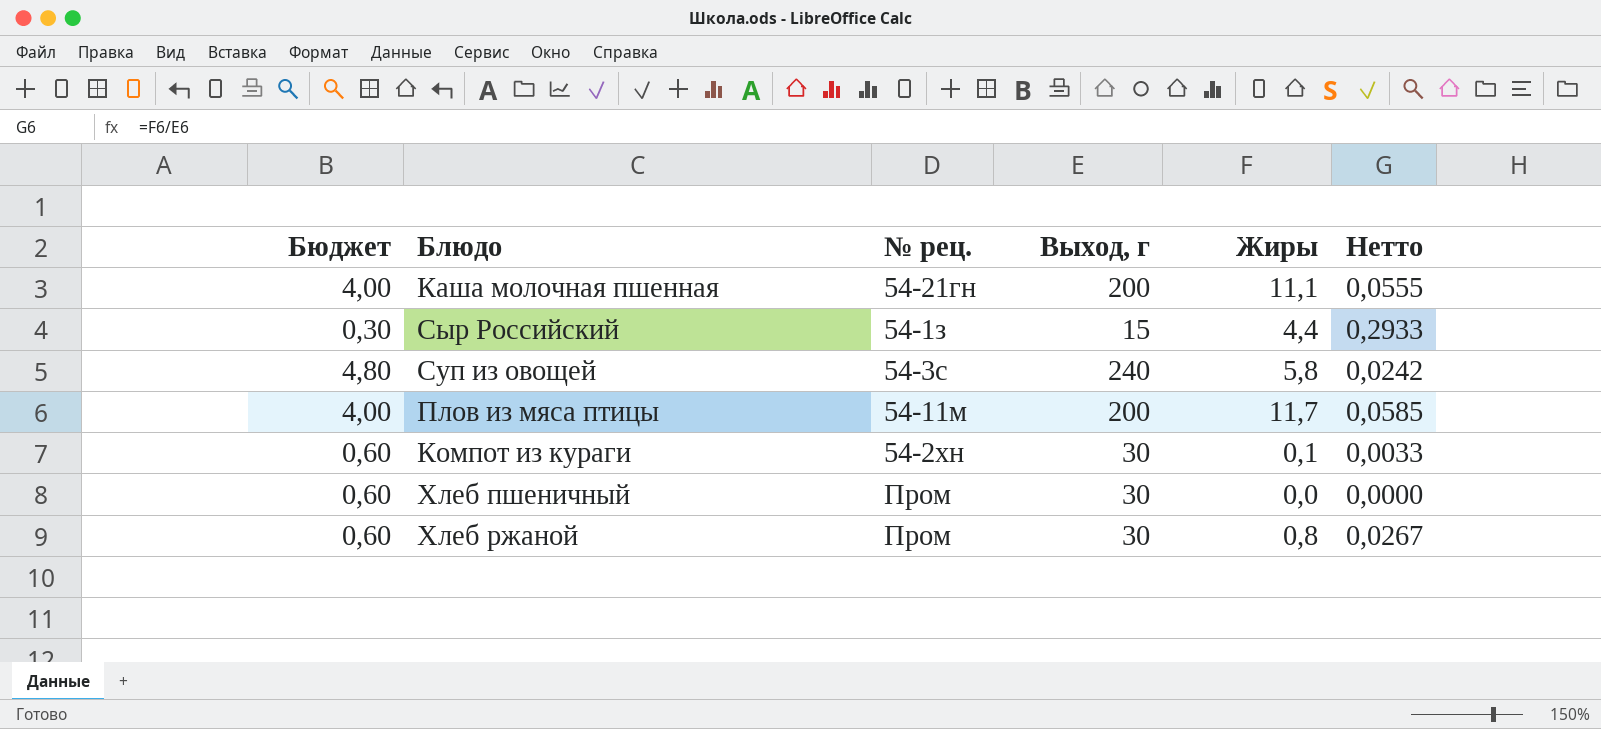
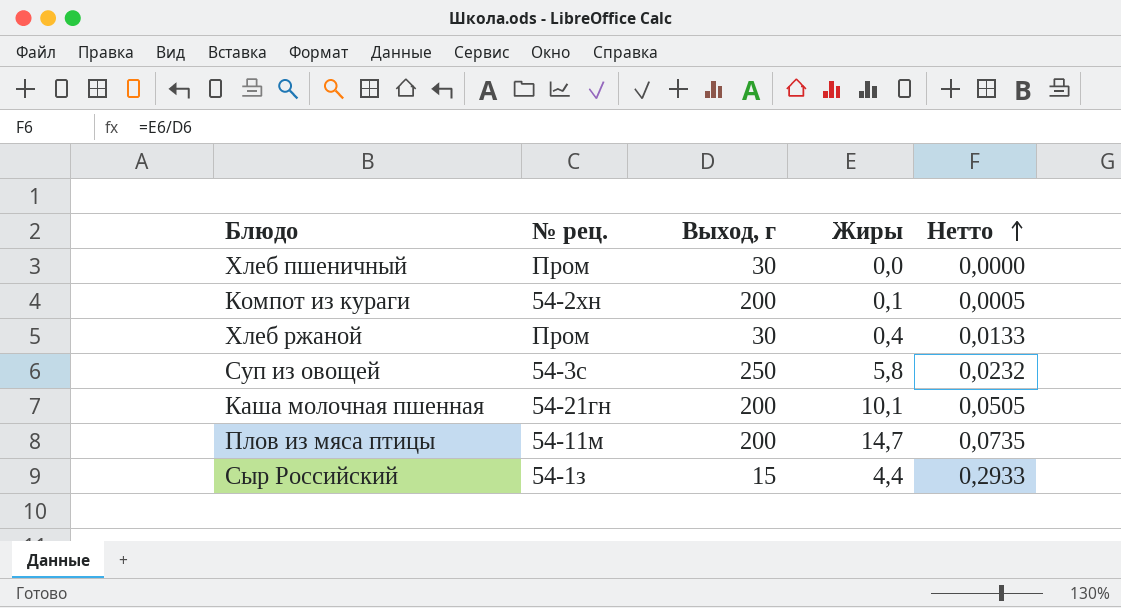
row order: none -> Нетто ascending
column Бюджет | formula: [Выход, г] * 0,02 -> none
Компот из кураги | Выход, г: 30 -> 200
Компот из кураги | Нетто: 0,0033 -> 0,0005
Хлеб ржаной | Жиры: 0,8 -> 0,4
Хлеб ржаной | Нетто: 0,0267 -> 0,0133
Суп из овощей | Выход, г: 240 -> 250
Суп из овощей | Нетто: 0,0242 -> 0,0232
Каша молочная пшенная | Жиры: 11,1 -> 10,1
Каша молочная пшенная | Нетто: 0,0555 -> 0,0505
Плов из мяса птицы | Жиры: 11,7 -> 14,7
Плов из мяса птицы | Нетто: 0,0585 -> 0,0735

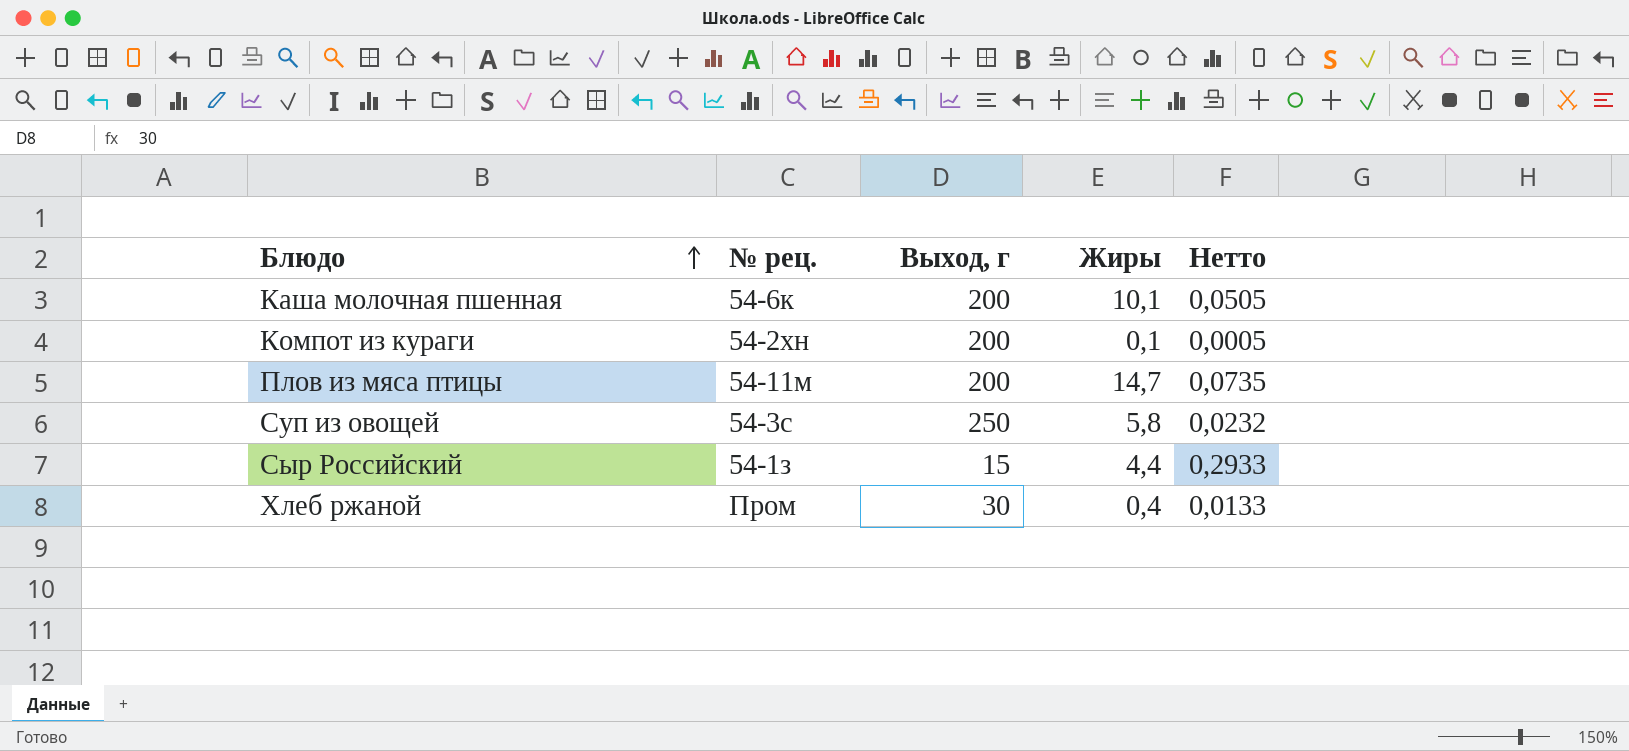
row order: Нетто ascending -> Блюдо ascending
row Хлеб пшеничный: Пром | 30 | 0,0 | 0,0000 -> none
Каша молочная пшенная | № рец.: 54-21гн -> 54-6к

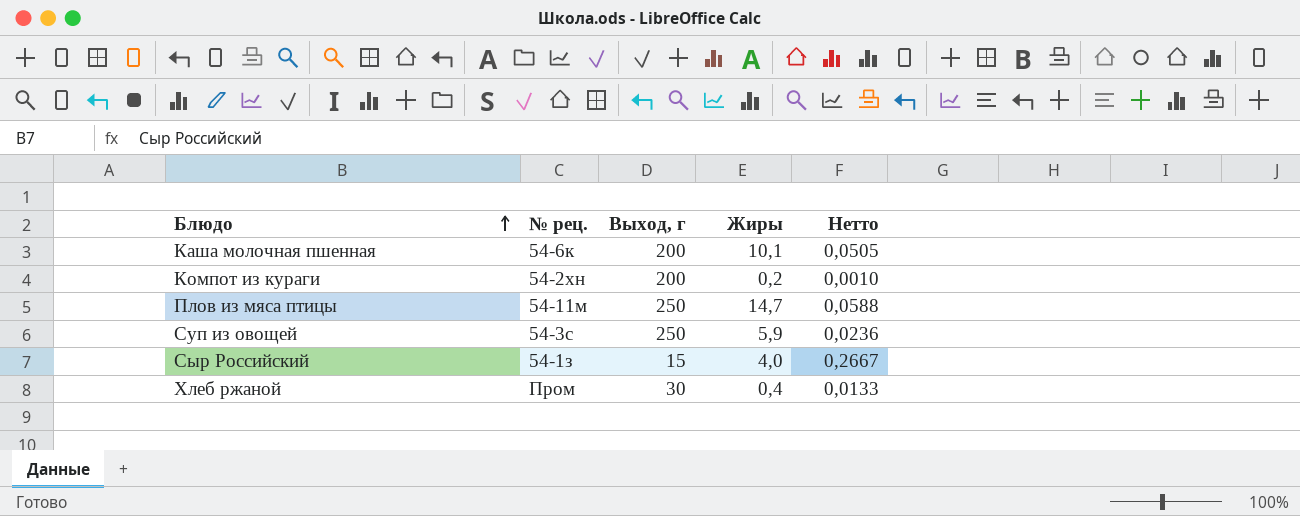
Компот из кураги | Жиры: 0,1 -> 0,2
Компот из кураги | Нетто: 0,0005 -> 0,0010
Плов из мяса птицы | Выход, г: 200 -> 250
Плов из мяса птицы | Нетто: 0,0735 -> 0,0588
Суп из овощей | Жиры: 5,8 -> 5,9
Суп из овощей | Нетто: 0,0232 -> 0,0236
Сыр Российский | Жиры: 4,4 -> 4,0
Сыр Российский | Нетто: 0,2933 -> 0,2667

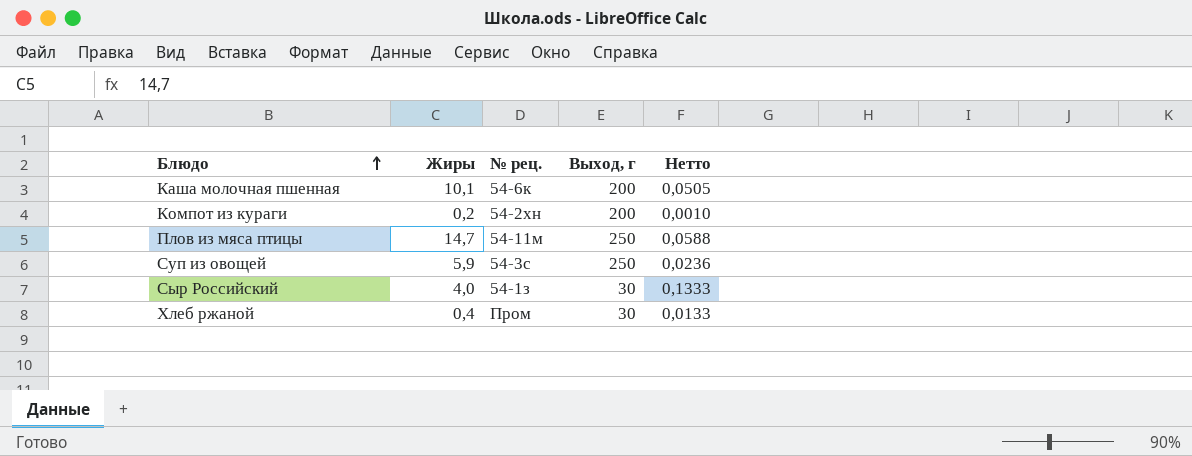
column Жиры | position: 4 -> 2
Сыр Российский | Выход, г: 15 -> 30
Сыр Российский | Нетто: 0,2667 -> 0,1333

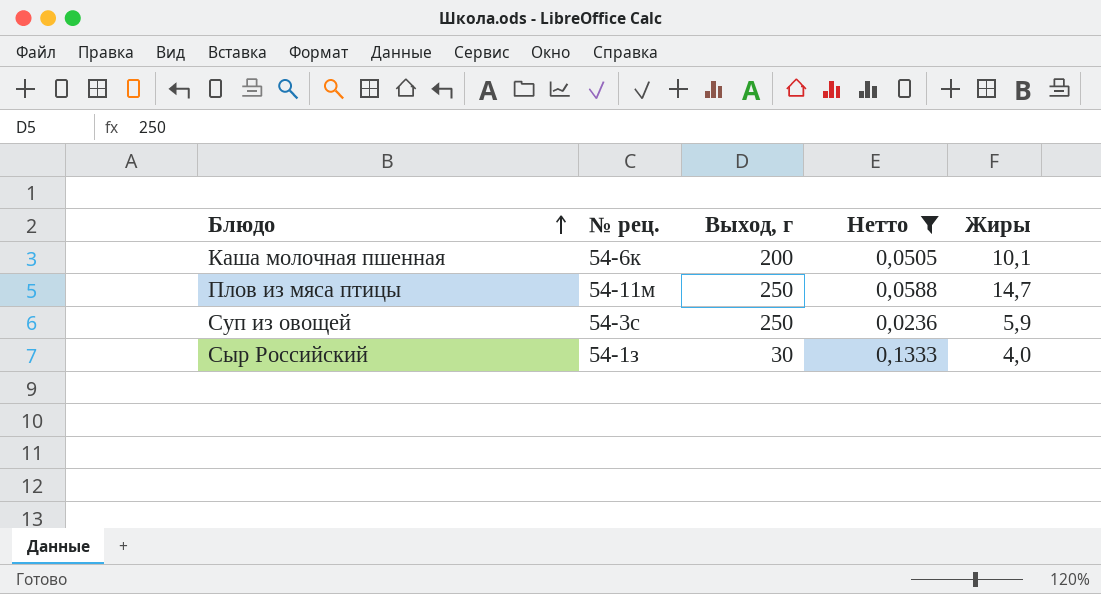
filter: none -> Нетто >= 0,0236
column Жиры | position: 2 -> 5

